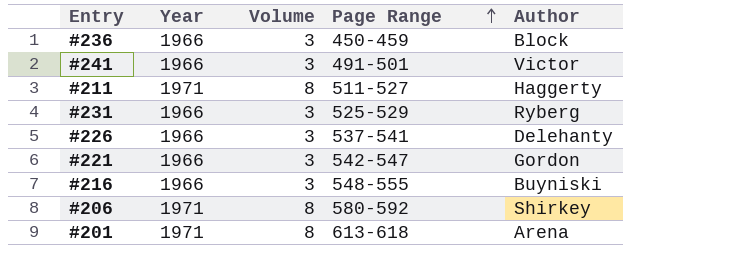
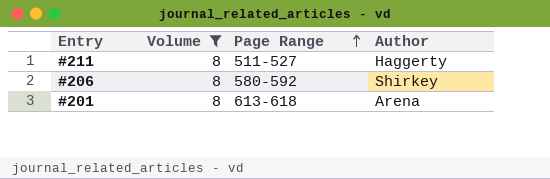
filter: none -> Volume = 8
column Year | position: 2 -> none

